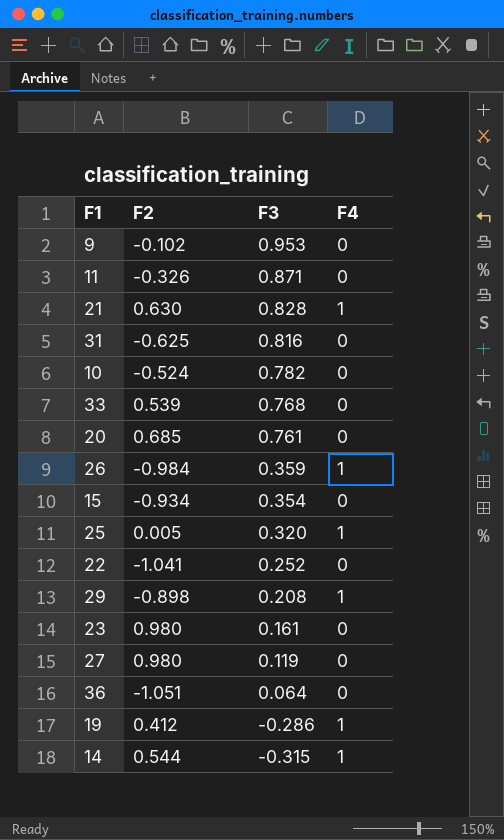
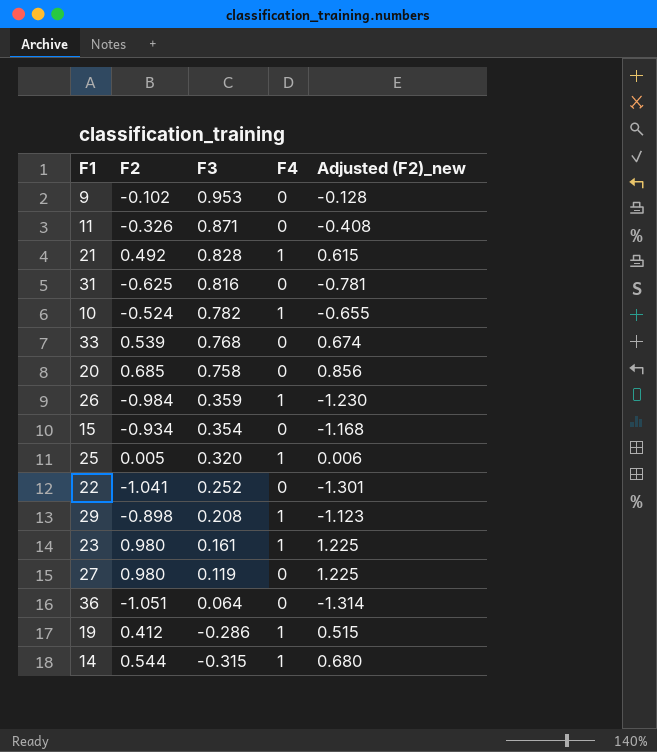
column Adjusted (F2)_new | formula: none -> [F2] * 1.25
21 | F2: 0.630 -> 0.492
10 | F4: 0 -> 1
20 | F3: 0.761 -> 0.758
23 | F4: 0 -> 1

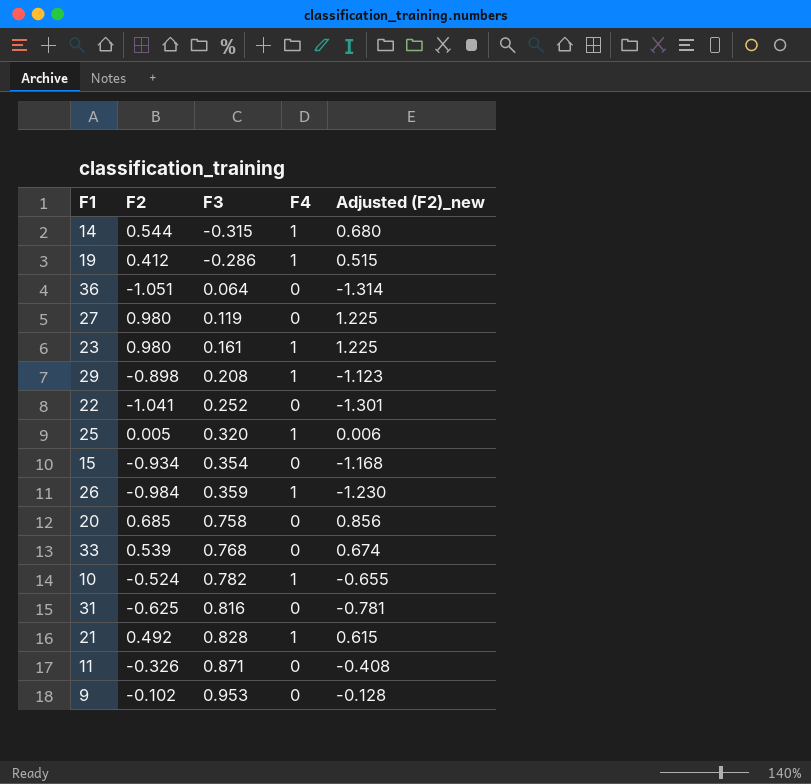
row order: F3 descending -> F3 ascending

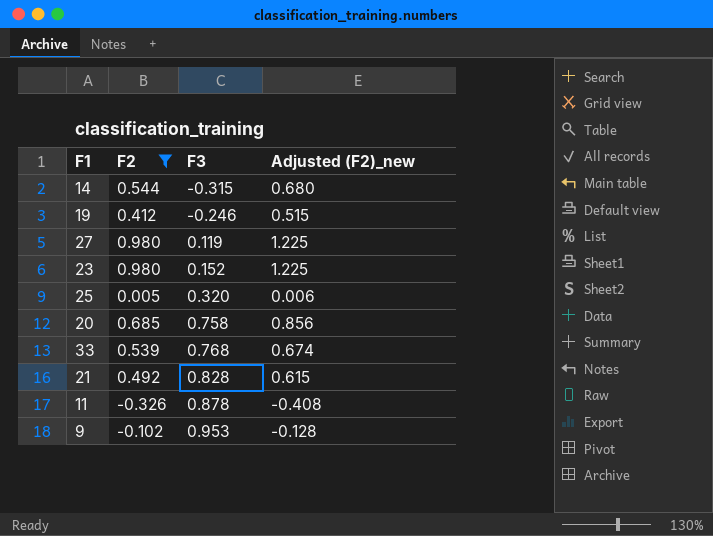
filter: none -> F2 >= -0.326
column F4 | position: 4 -> none
19 | F3: -0.286 -> -0.246
23 | F3: 0.161 -> 0.152
11 | F3: 0.871 -> 0.878

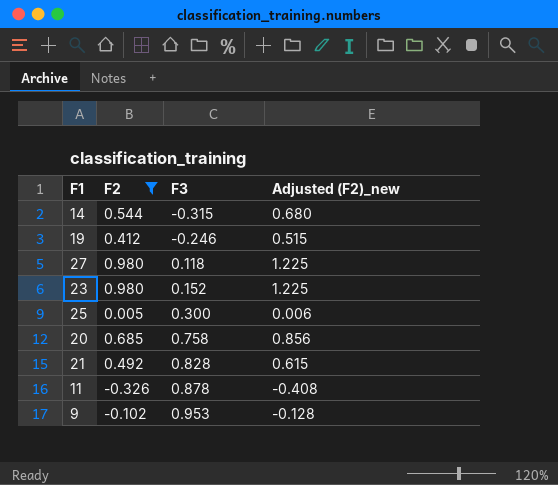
row 33: 0.539 | 0.768 | 0.674 -> none
27 | F3: 0.119 -> 0.118
25 | F3: 0.320 -> 0.300

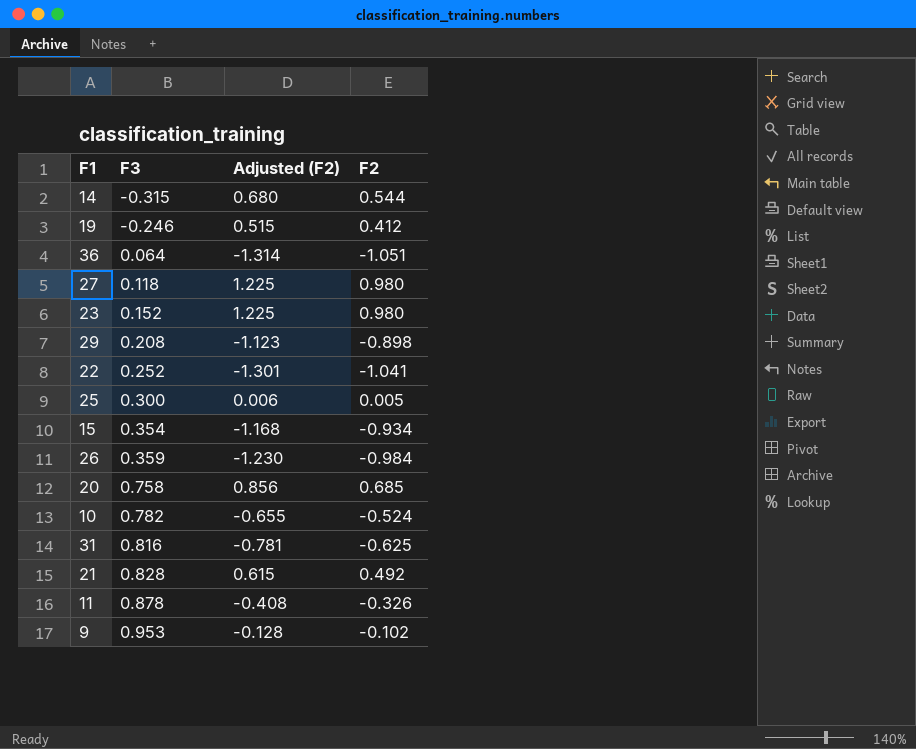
filter: F2 >= -0.326 -> none
column name: Adjusted (F2)_new -> Adjusted (F2)
column F2 | position: 2 -> 4

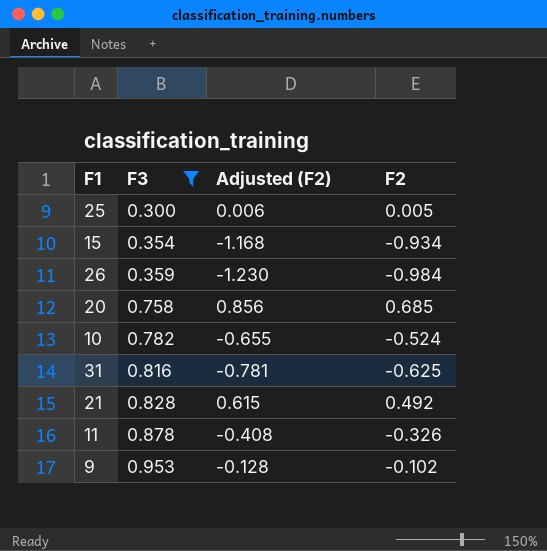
filter: none -> F3 >= 0.300

